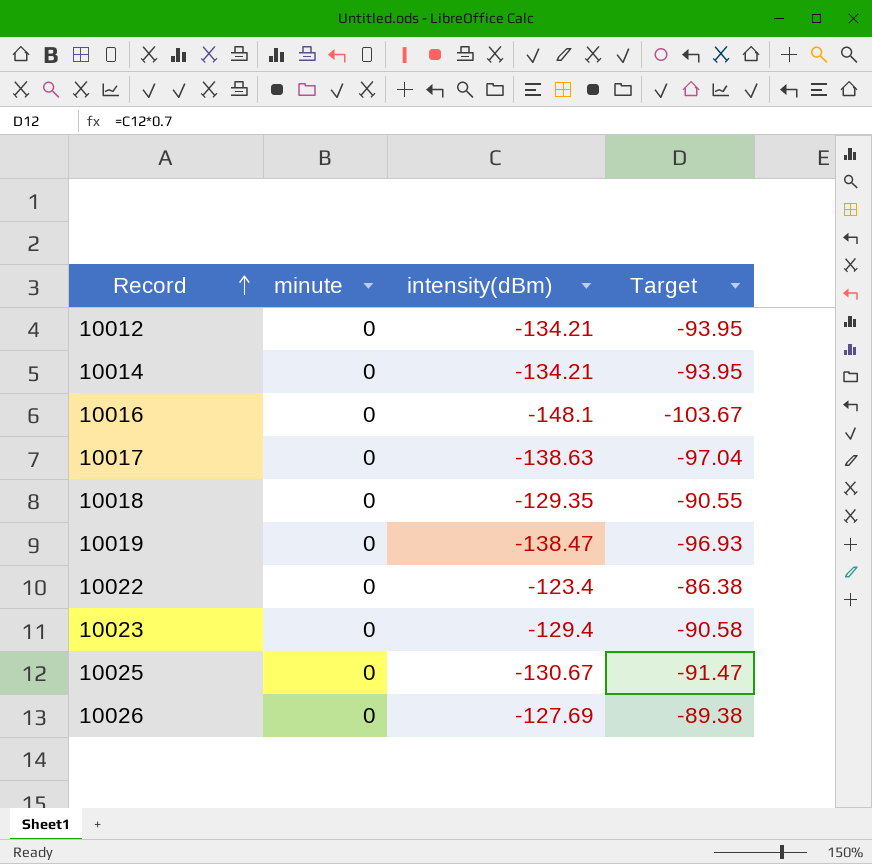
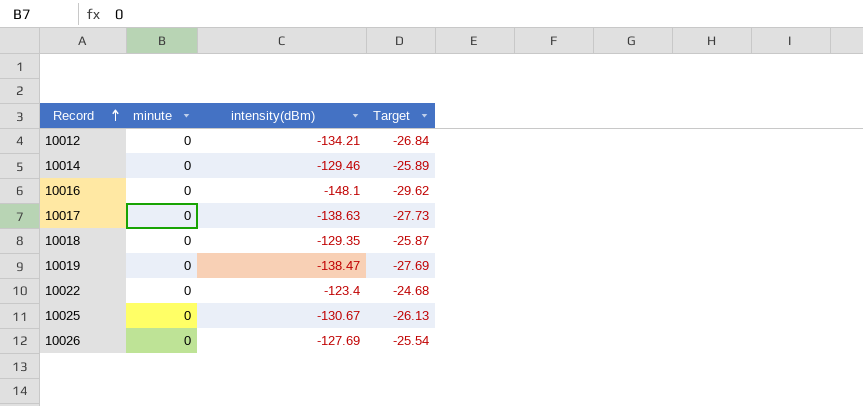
column Target | formula: [intensity(dBm)] * 0.7 -> [intensity(dBm)] * 0.2
row 10023: 0 | -129.4 | -90.58 -> none
10014 | intensity(dBm): -134.21 -> -129.46

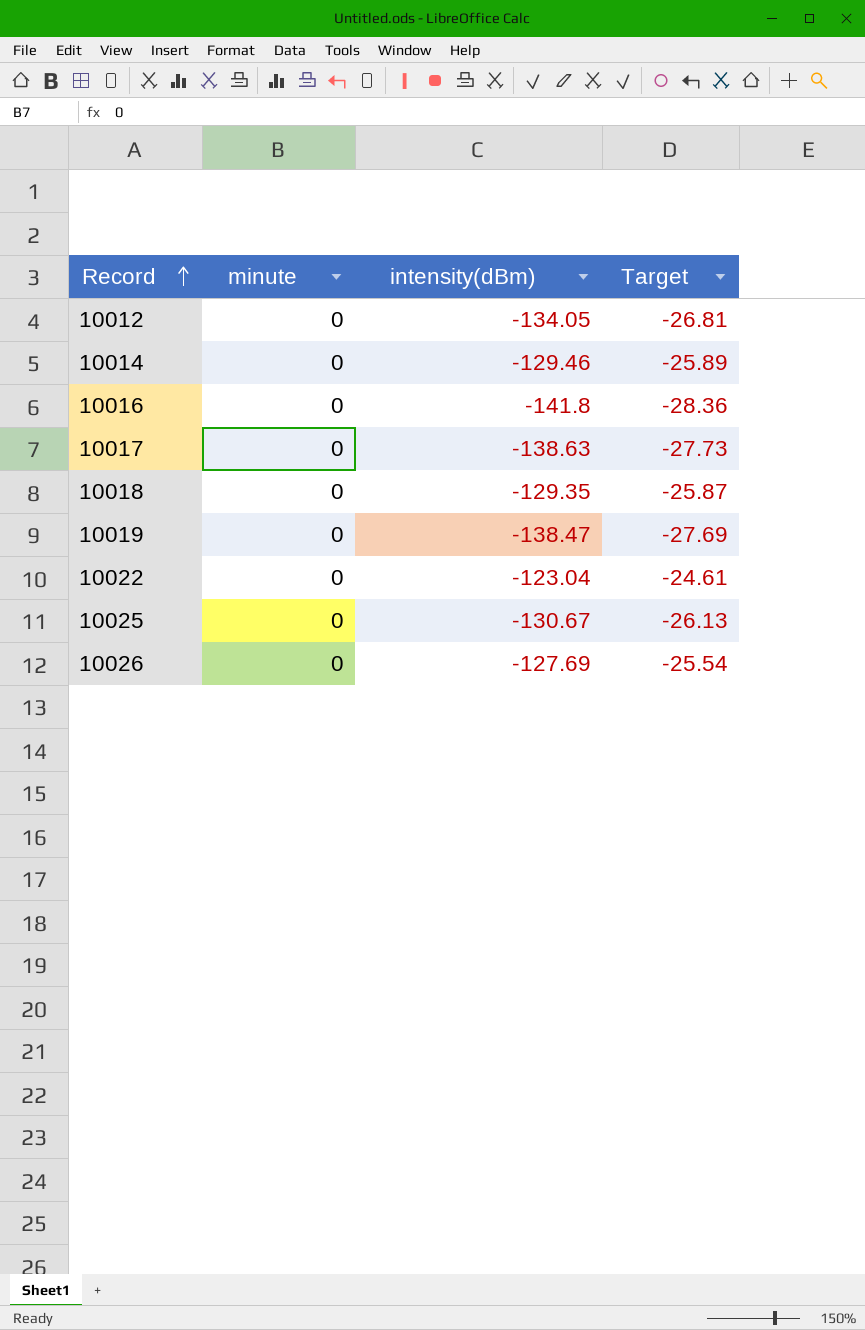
10012 | intensity(dBm): -134.21 -> -134.05
10012 | Target: -26.84 -> -26.81
10016 | intensity(dBm): -148.1 -> -141.8
10016 | Target: -29.62 -> -28.36
10022 | intensity(dBm): -123.4 -> -123.04
10022 | Target: -24.68 -> -24.61

